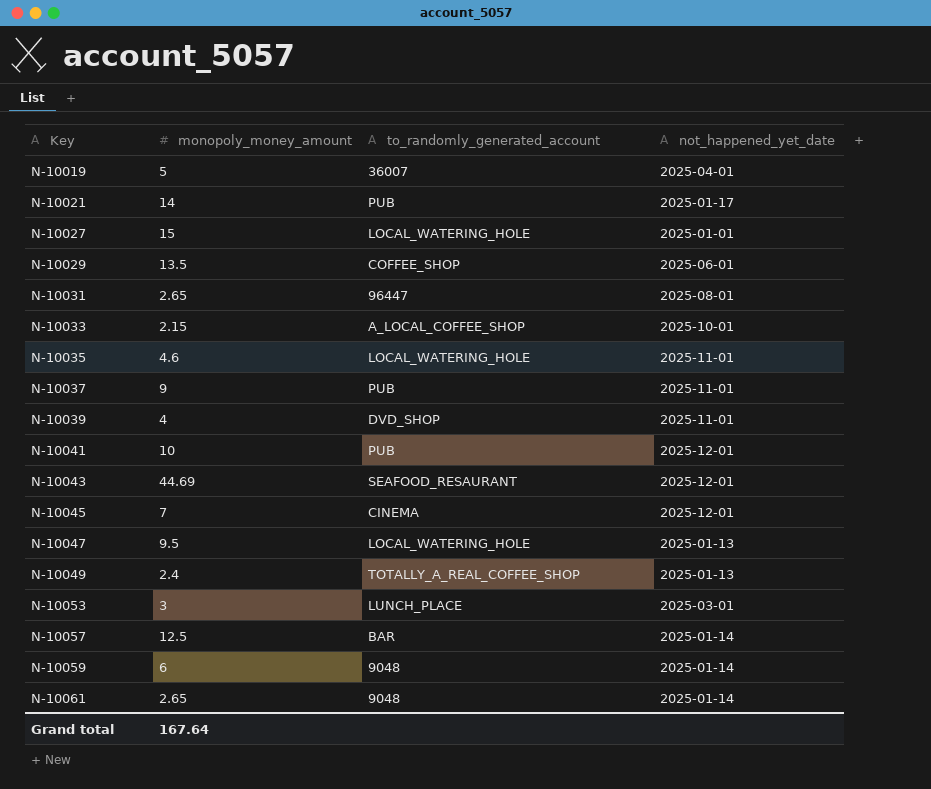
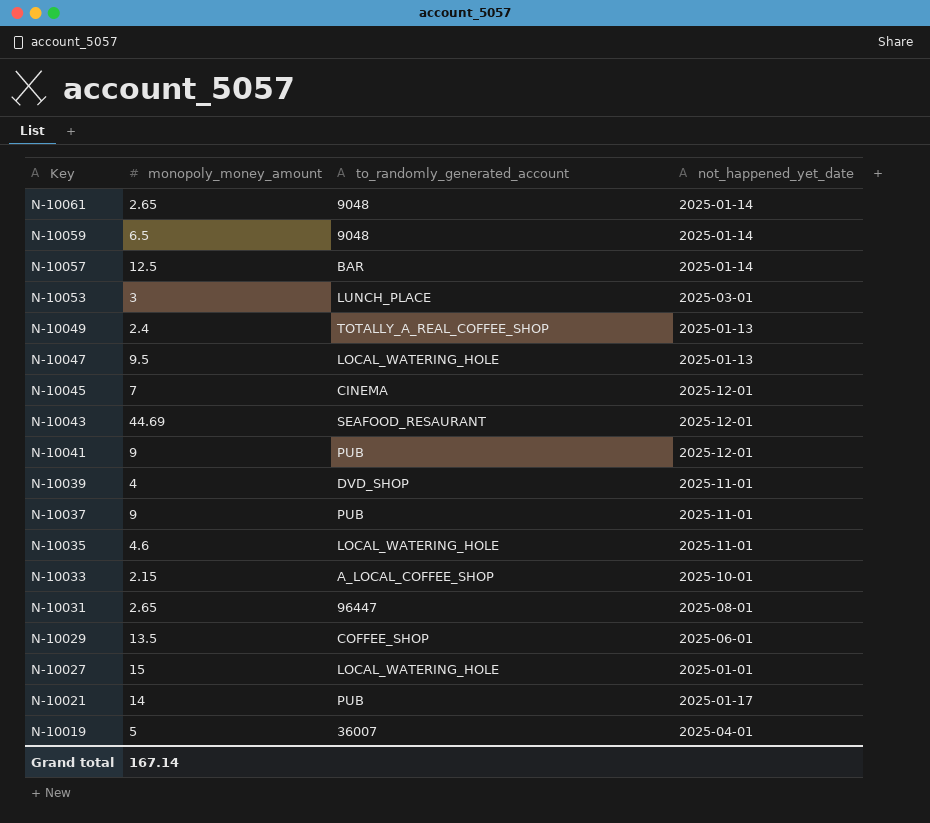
row order: Key ascending -> Key descending
N-10059 | monopoly_money_amount: 6 -> 6.5
N-10041 | monopoly_money_amount: 10 -> 9
Grand total | monopoly_money_amount: 167.64 -> 167.14

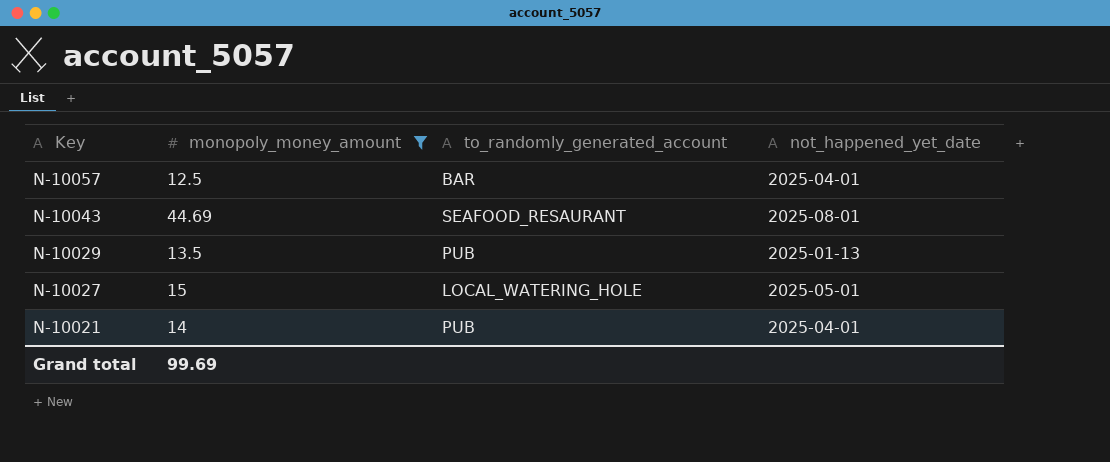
filter: none -> monopoly_money_amount >= 12.5
N-10057 | not_happened_yet_date: 2025-01-14 -> 2025-04-01
N-10043 | not_happened_yet_date: 2025-12-01 -> 2025-08-01
N-10029 | to_randomly_generated_account: COFFEE_SHOP -> PUB
N-10029 | not_happened_yet_date: 2025-06-01 -> 2025-01-13
N-10027 | not_happened_yet_date: 2025-01-01 -> 2025-05-01
N-10021 | not_happened_yet_date: 2025-01-17 -> 2025-04-01
Grand total | monopoly_money_amount: 167.14 -> 99.69

